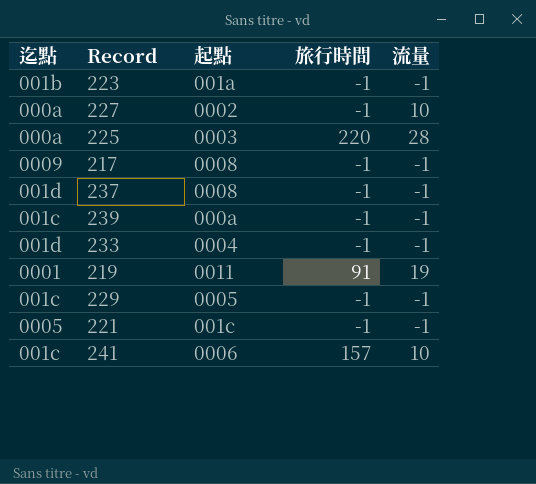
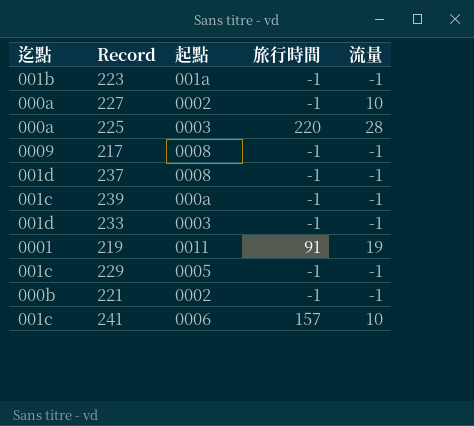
233 | 起點: 0004 -> 0003
221 | 迄點: 0005 -> 000b
221 | 起點: 001c -> 0002

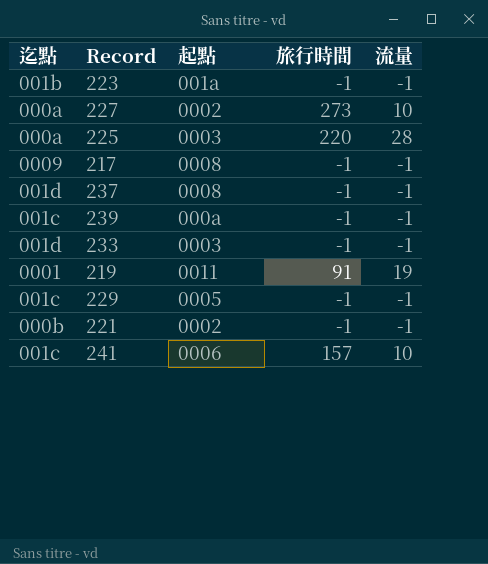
227 | 旅行時間: -1 -> 273

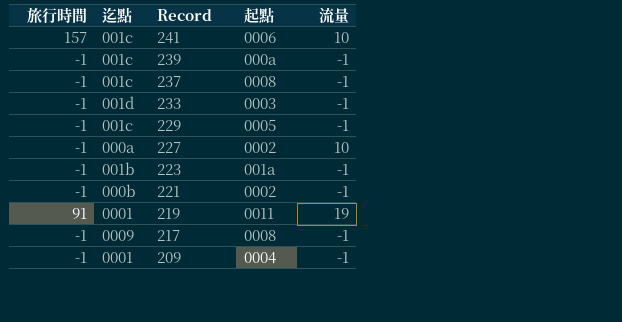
row order: none -> Record descending
column 旅行時間 | position: 4 -> 1
row 225: 000a | 0003 | 220 | 28 -> none
237 | 迄點: 001d -> 001c
227 | 旅行時間: 273 -> -1
row 209: none -> -1 | 0001 | 0004 | -1

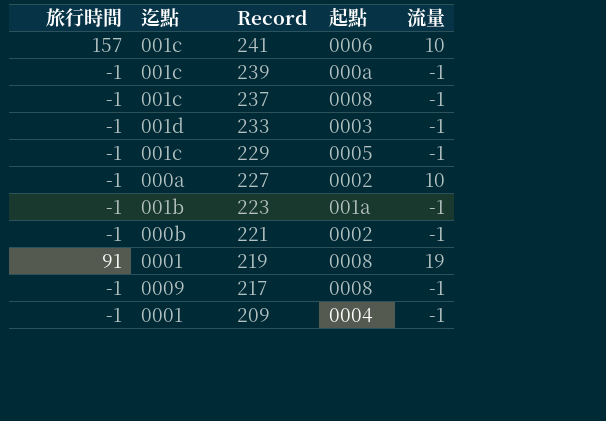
219 | 起點: 0011 -> 0008

